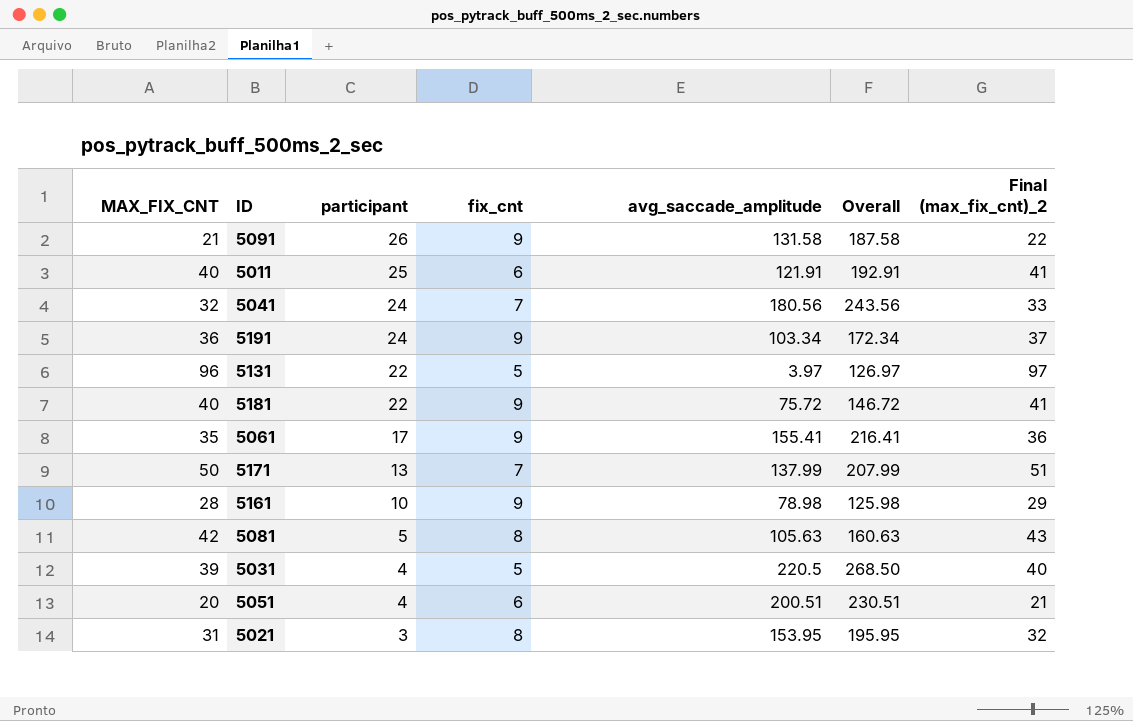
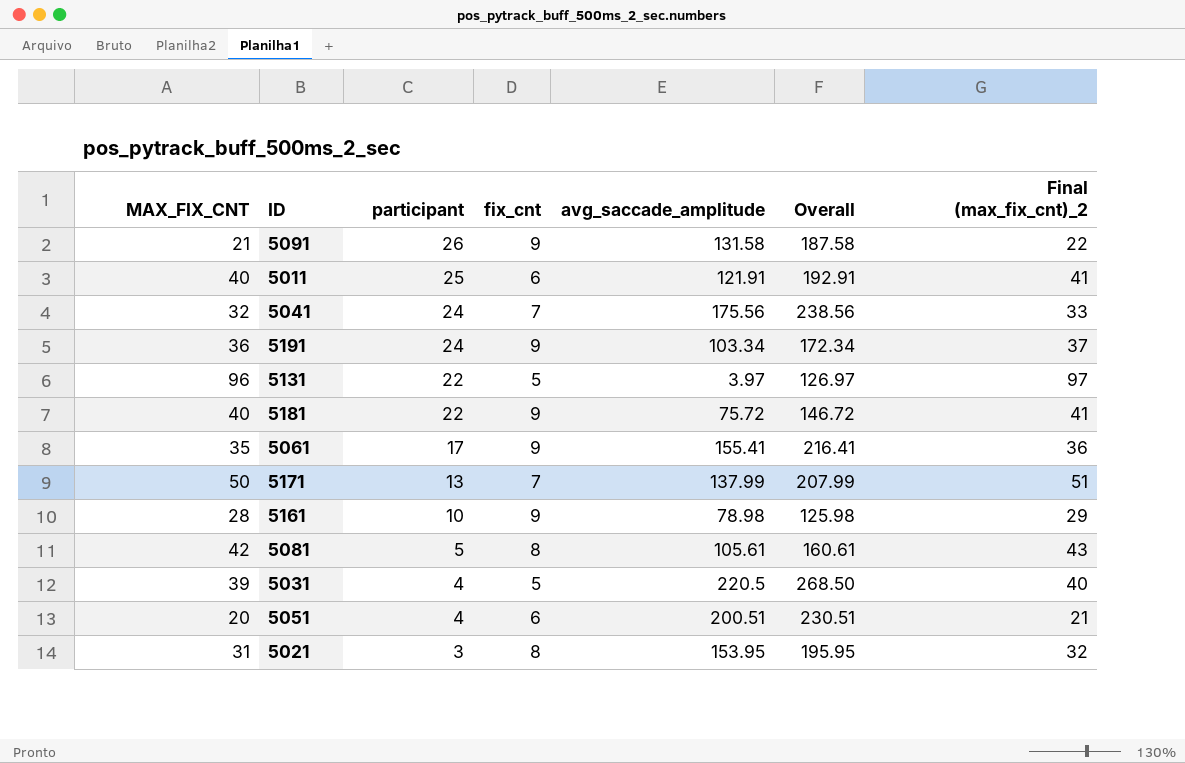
5041 | avg_saccade_amplitude: 180.56 -> 175.56
5041 | Overall: 243.56 -> 238.56
5081 | avg_saccade_amplitude: 105.63 -> 105.61
5081 | Overall: 160.63 -> 160.61

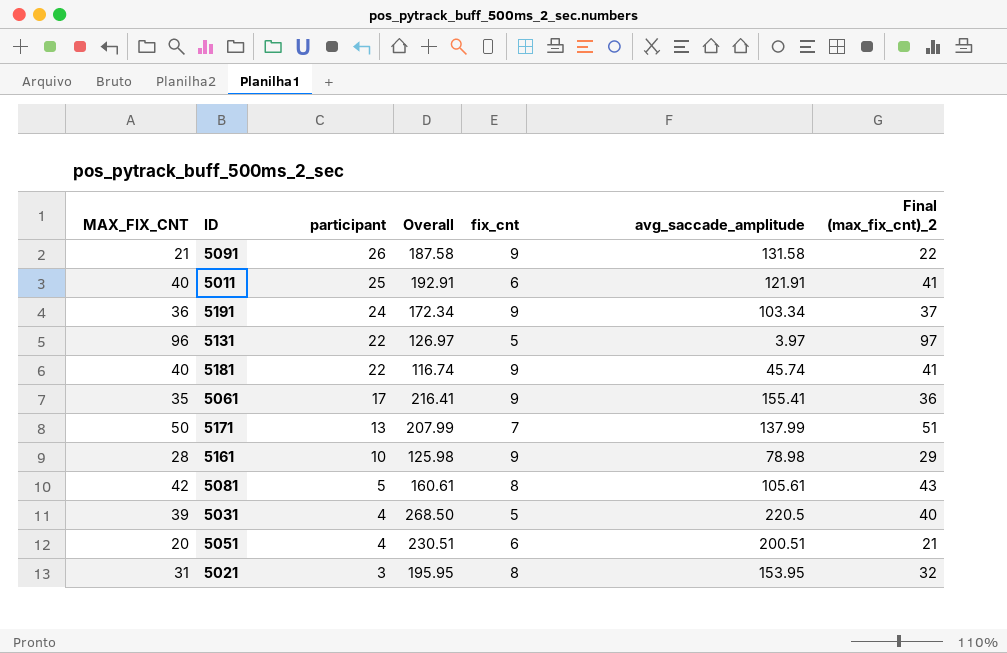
column Overall | position: 6 -> 4
row 5041: 32 | 24 | 7 | 175.56 | 238.56 | 33 -> none
5181 | Overall: 146.72 -> 116.74
5181 | avg_saccade_amplitude: 75.72 -> 45.74

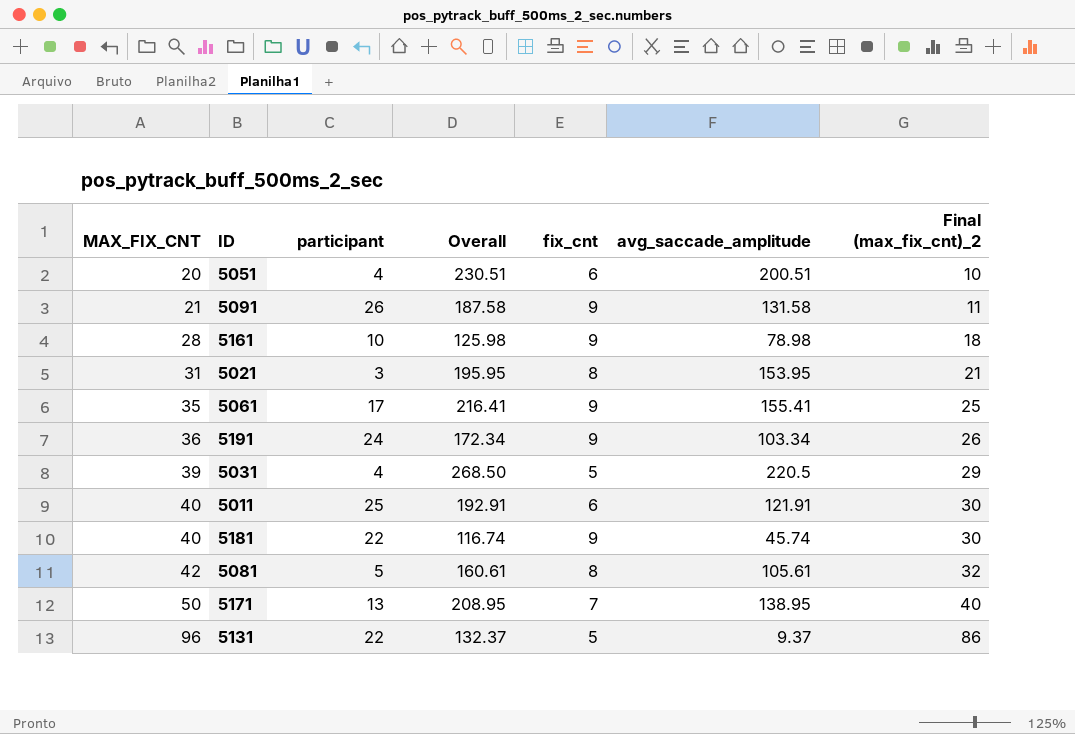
row order: participant descending -> MAX_FIX_CNT ascending
column Final (max_fix_cnt)_2 | formula: [MAX_FIX_CNT] + 1 -> [MAX_FIX_CNT] - 10
5171 | Overall: 207.99 -> 208.95
5171 | avg_saccade_amplitude: 137.99 -> 138.95
5131 | Overall: 126.97 -> 132.37
5131 | avg_saccade_amplitude: 3.97 -> 9.37

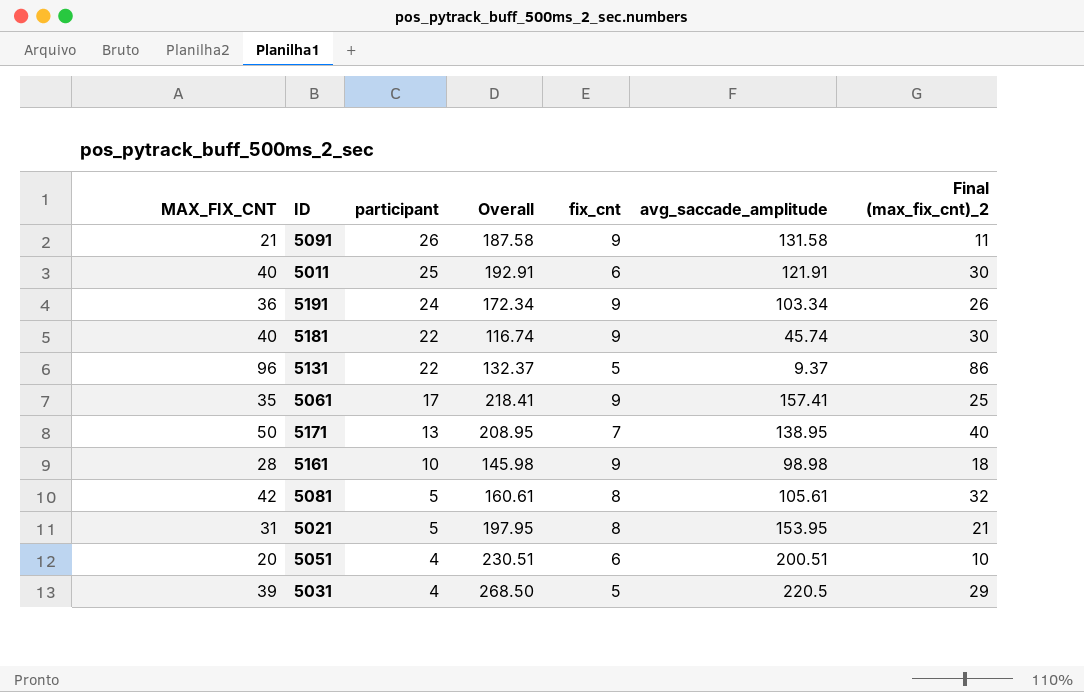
row order: MAX_FIX_CNT ascending -> participant descending
5061 | Overall: 216.41 -> 218.41
5061 | avg_saccade_amplitude: 155.41 -> 157.41
5161 | Overall: 125.98 -> 145.98
5161 | avg_saccade_amplitude: 78.98 -> 98.98
5021 | participant: 3 -> 5
5021 | Overall: 195.95 -> 197.95

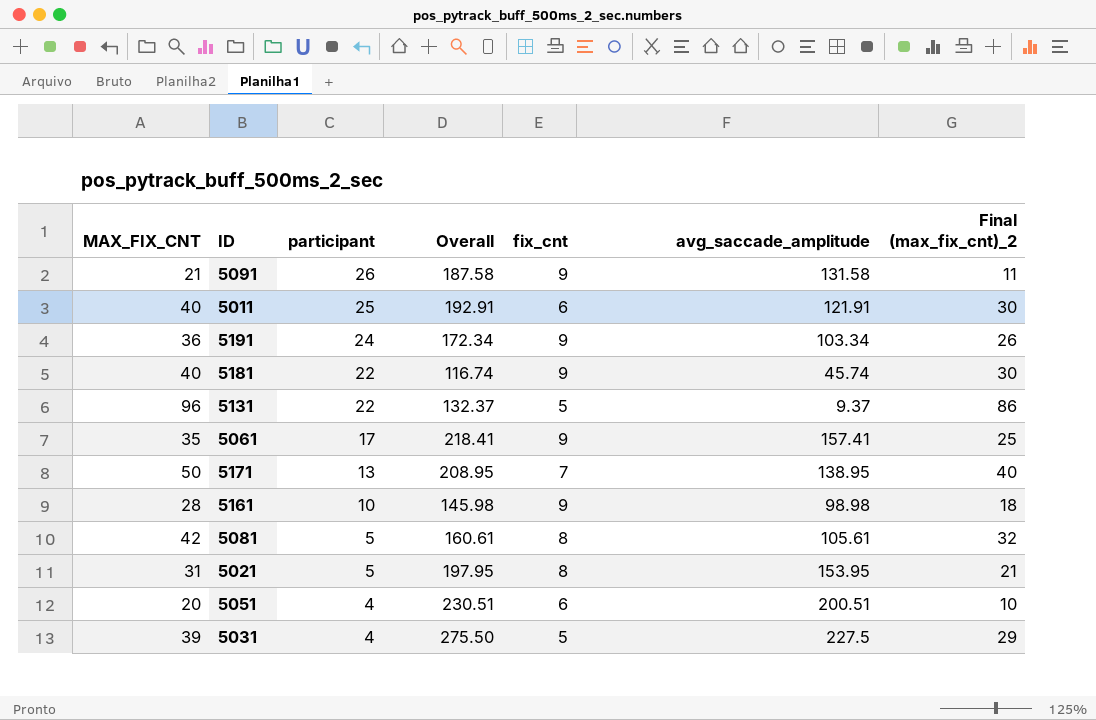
5031 | Overall: 268.50 -> 275.50
5031 | avg_saccade_amplitude: 220.5 -> 227.5

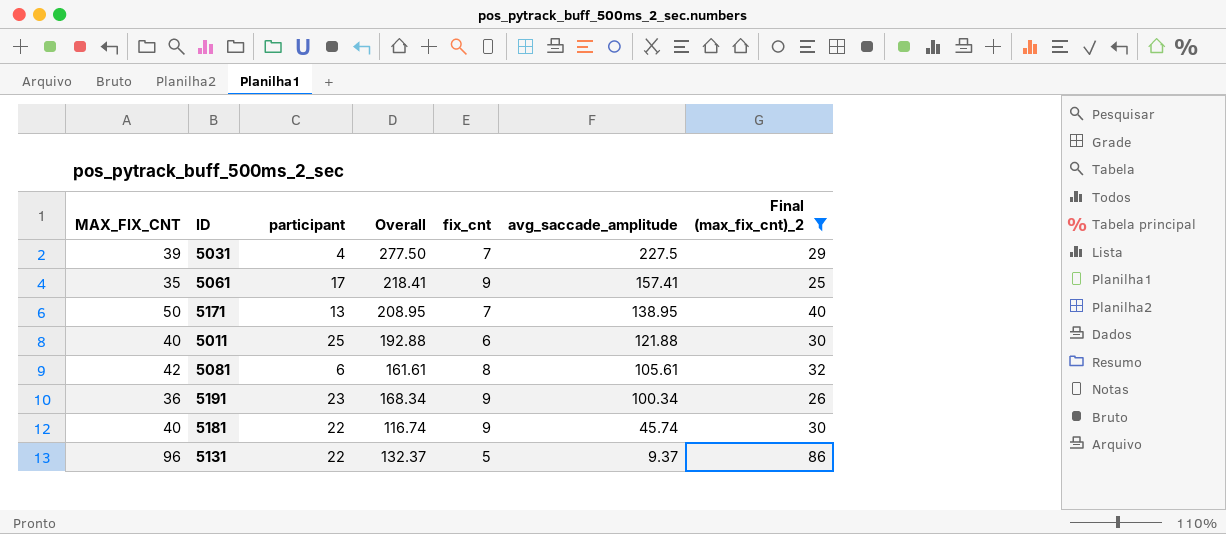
filter: none -> Final (max_fix_cnt)_2 >= 25
row order: participant descending -> avg_saccade_amplitude descending
5031 | Overall: 275.50 -> 277.50
5031 | fix_cnt: 5 -> 7
5011 | Overall: 192.91 -> 192.88
5011 | avg_saccade_amplitude: 121.91 -> 121.88
5081 | participant: 5 -> 6
5081 | Overall: 160.61 -> 161.61
5191 | participant: 24 -> 23
5191 | Overall: 172.34 -> 168.34
5191 | avg_saccade_amplitude: 103.34 -> 100.34

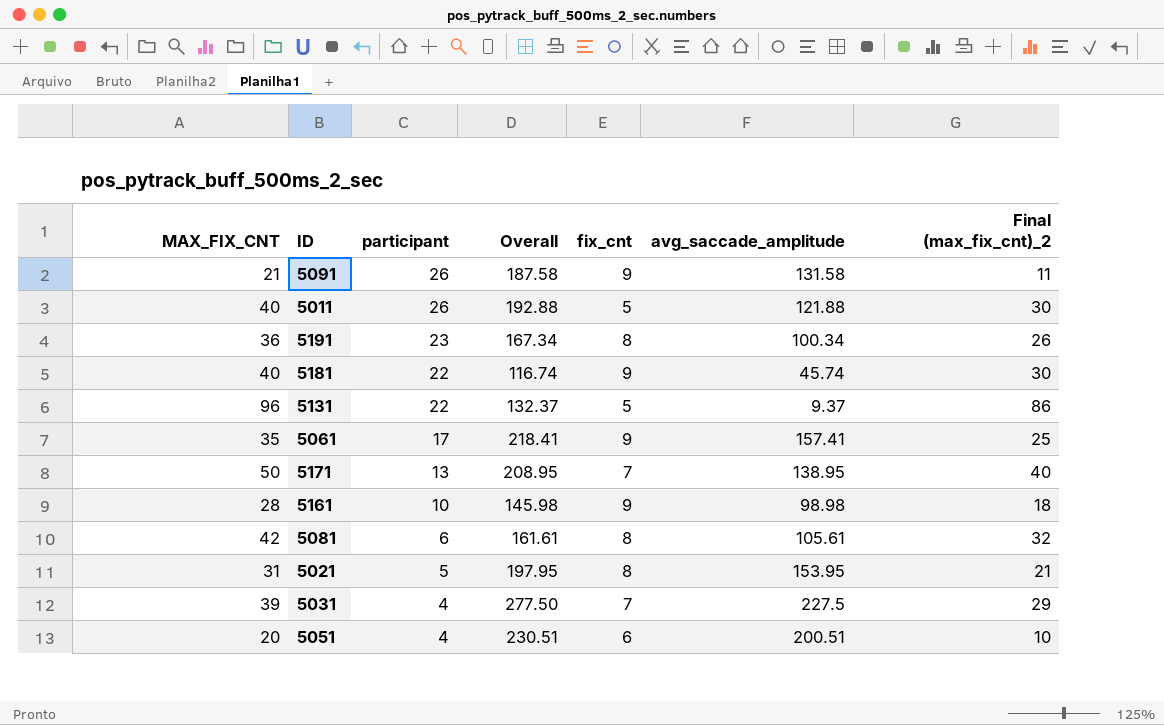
filter: Final (max_fix_cnt)_2 >= 25 -> none
row order: avg_saccade_amplitude descending -> participant descending
5011 | participant: 25 -> 26
5011 | fix_cnt: 6 -> 5
5191 | Overall: 168.34 -> 167.34
5191 | fix_cnt: 9 -> 8

